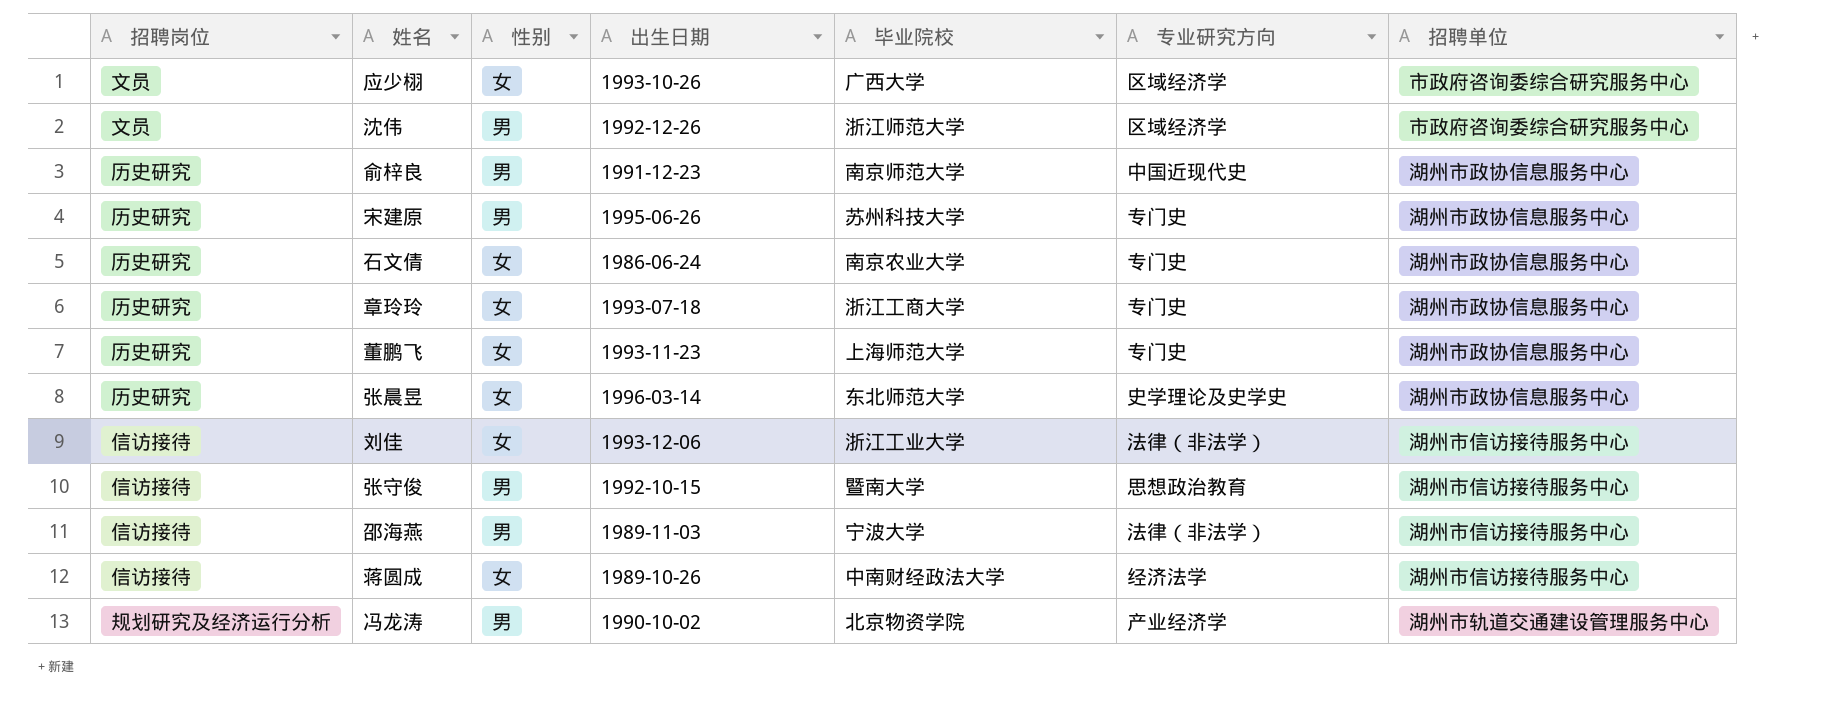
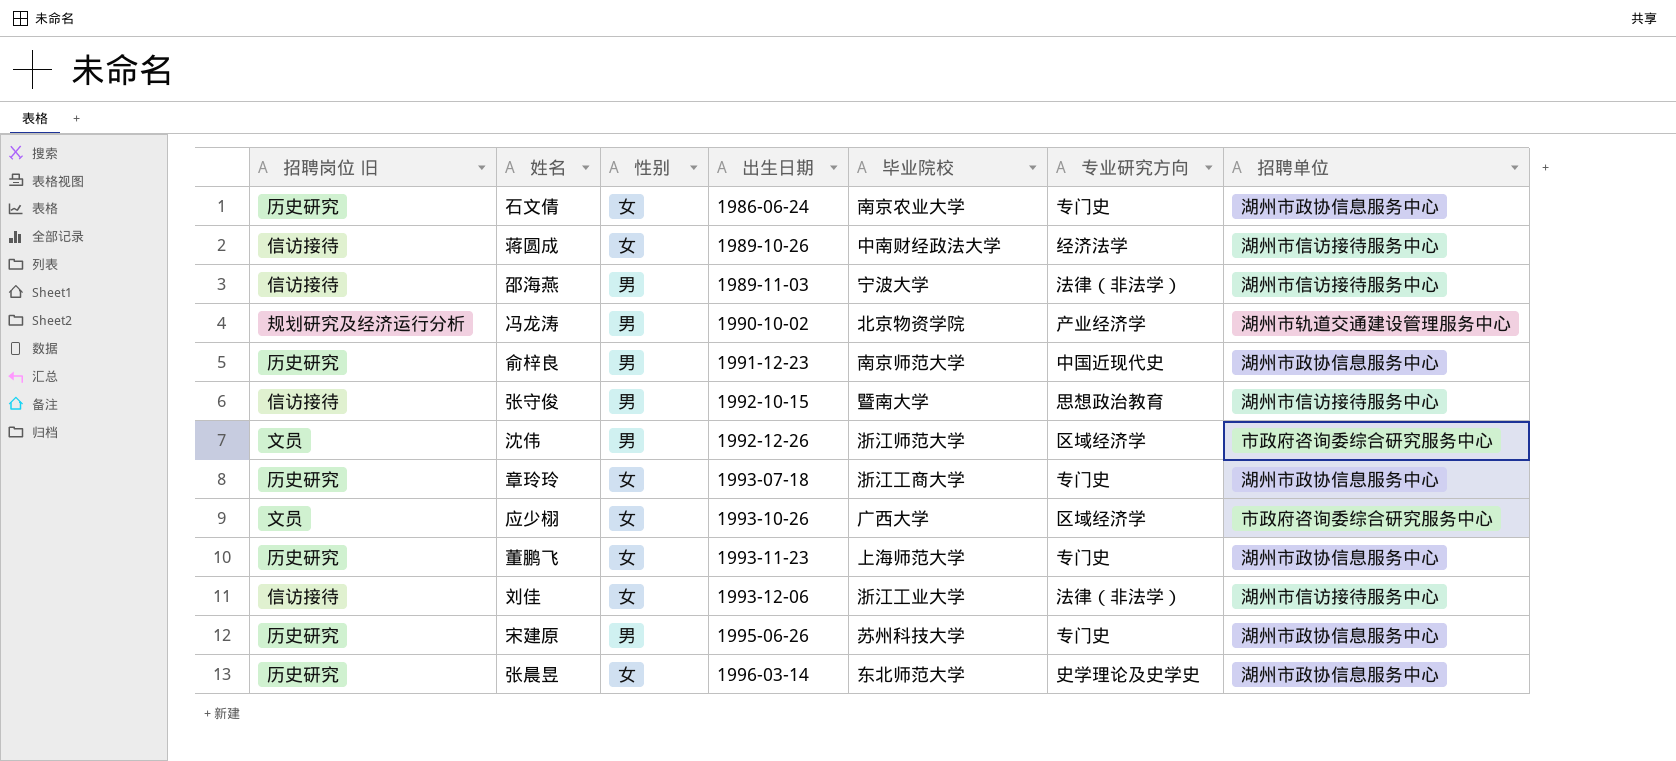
row order: none -> 出生日期 ascending
column name: 招聘岗位 -> 招聘岗位 旧

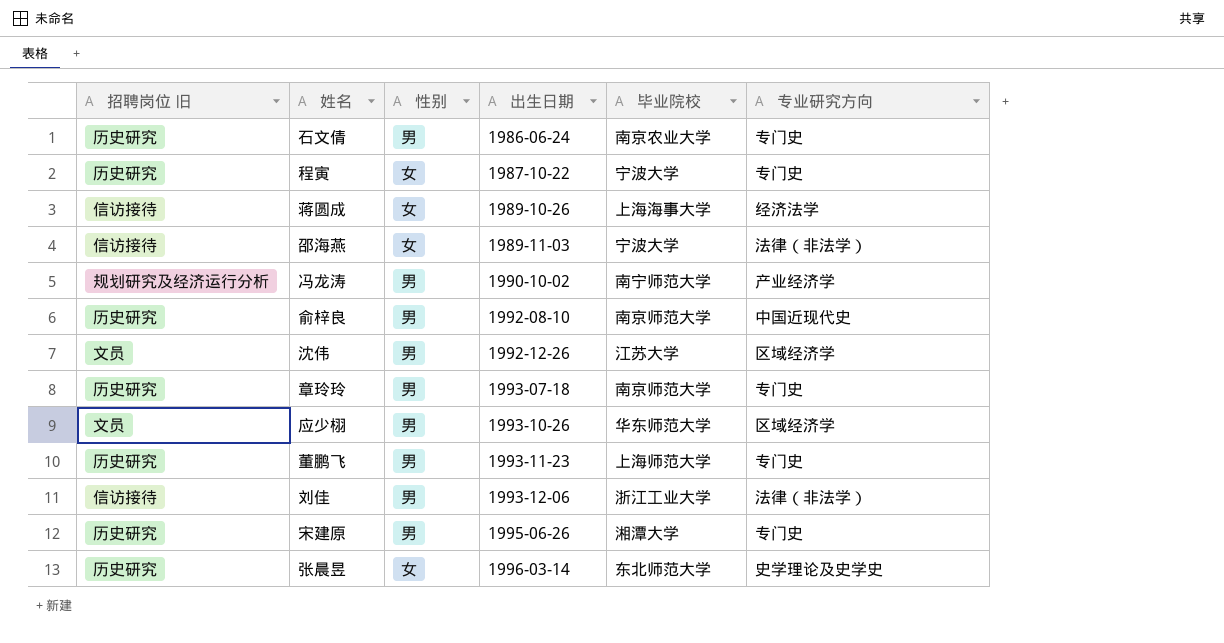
column 招聘单位 | position: 7 -> none
row 张守俊: 信访接待 | 男 | 1992-10-15 | 暨南大学 | 思想政治教育 | 湖州市信访接待服务中心 -> none
石文倩 | 性别: 女 -> 男
row 程寅: none -> 历史研究 | 女 | 1987-10-22 | 宁波大学 | 专门史
蒋圆成 | 毕业院校: 中南财经政法大学 -> 上海海事大学
邵海燕 | 性别: 男 -> 女
冯龙涛 | 毕业院校: 北京物资学院 -> 南宁师范大学
俞梓良 | 出生日期: 1991-12-23 -> 1992-08-10
沈伟 | 毕业院校: 浙江师范大学 -> 江苏大学
章玲玲 | 性别: 女 -> 男
章玲玲 | 毕业院校: 浙江工商大学 -> 南京师范大学
应少栩 | 性别: 女 -> 男
应少栩 | 毕业院校: 广西大学 -> 华东师范大学
董鹏飞 | 性别: 女 -> 男
刘佳 | 性别: 女 -> 男
宋建原 | 毕业院校: 苏州科技大学 -> 湘潭大学

